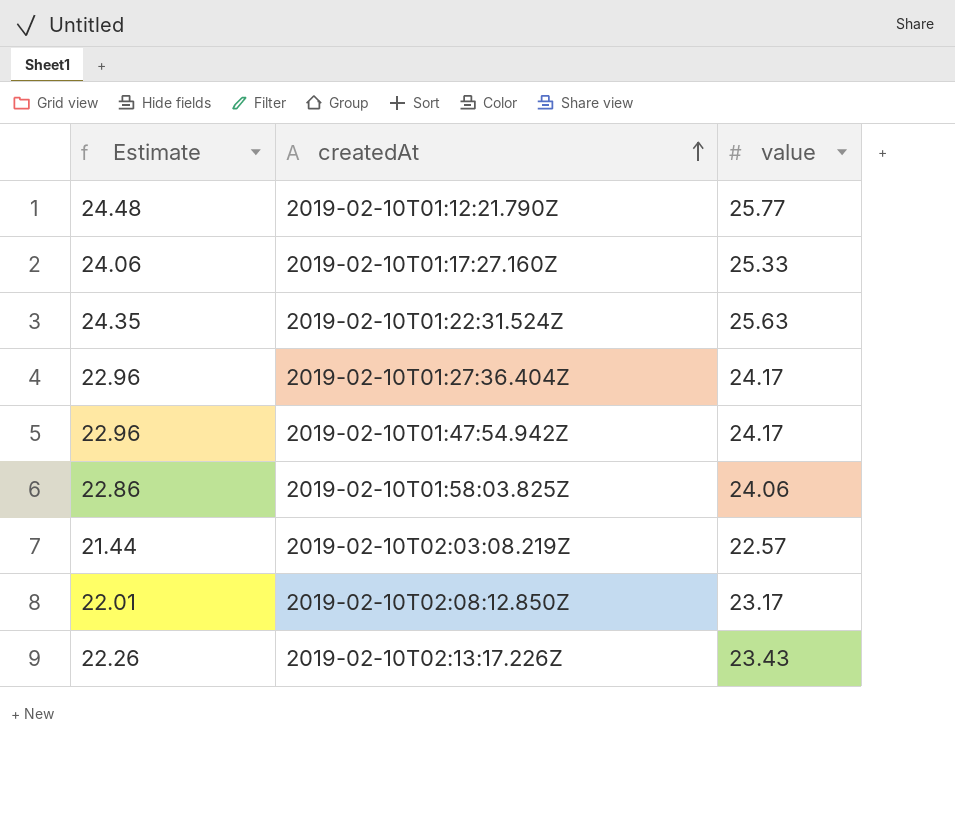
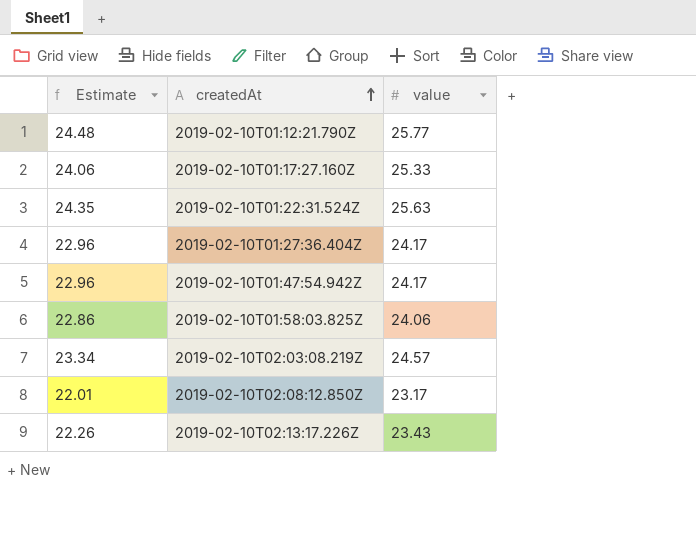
2019-02-10T02:03:08.219Z | Estimate: 21.44 -> 23.34
2019-02-10T02:03:08.219Z | value: 22.57 -> 24.57

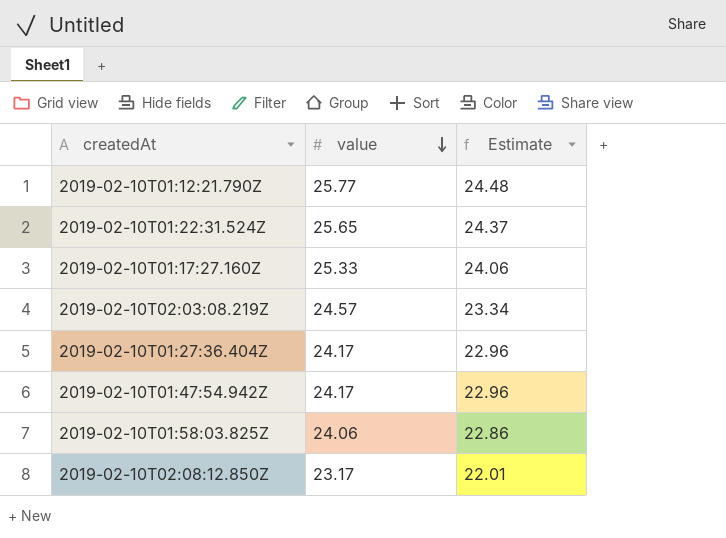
row order: createdAt ascending -> value descending
column Estimate | position: 1 -> 3
row 2019-02-10T02:13:17.226Z: 22.26 | 23.43 -> none
2019-02-10T01:22:31.524Z | value: 25.63 -> 25.65
2019-02-10T01:22:31.524Z | Estimate: 24.35 -> 24.37

